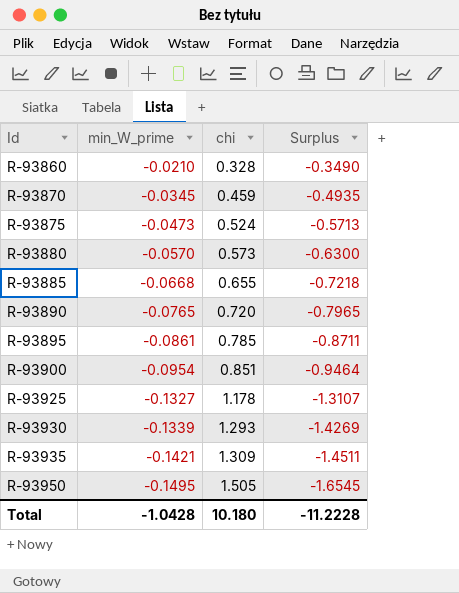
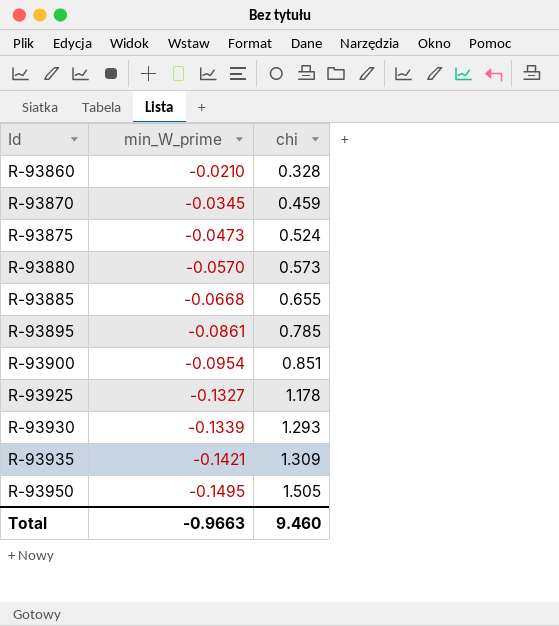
column Surplus | formula: [min_W_prime] - [chi] -> none
row R-93890: -0.0765 | 0.720 | -0.7965 -> none
Total | min_W_prime: -1.0428 -> -0.9663
Total | chi: 10.180 -> 9.460

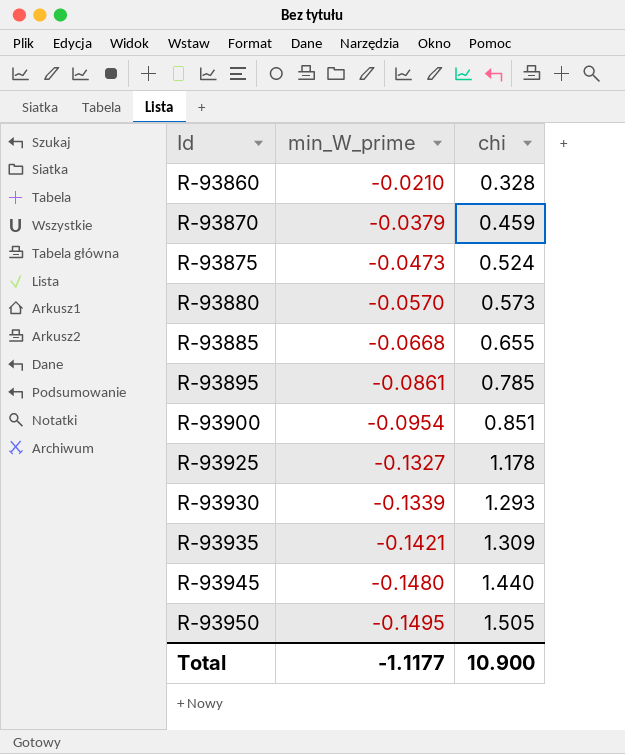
R-93870 | min_W_prime: -0.0345 -> -0.0379
row R-93945: none -> -0.1480 | 1.440
Total | min_W_prime: -0.9663 -> -1.1177
Total | chi: 9.460 -> 10.900

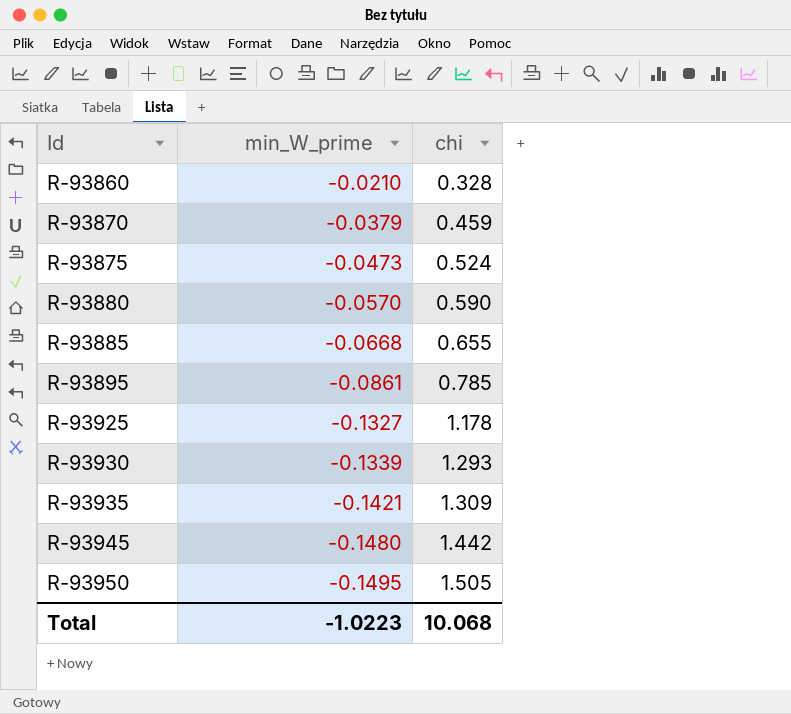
row R-93900: -0.0954 | 0.851 -> none
R-93880 | chi: 0.573 -> 0.590
R-93945 | chi: 1.440 -> 1.442
Total | min_W_prime: -1.1177 -> -1.0223
Total | chi: 10.900 -> 10.068

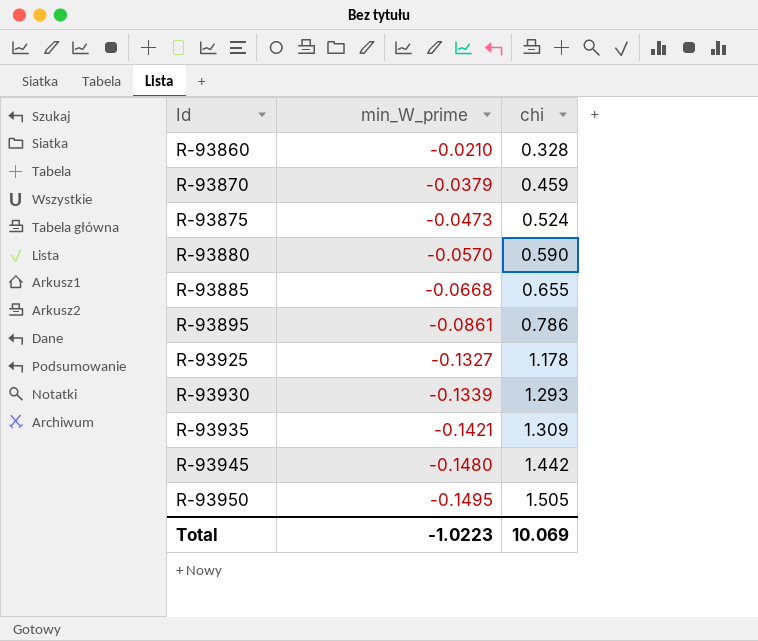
R-93895 | chi: 0.785 -> 0.786
Total | chi: 10.068 -> 10.069

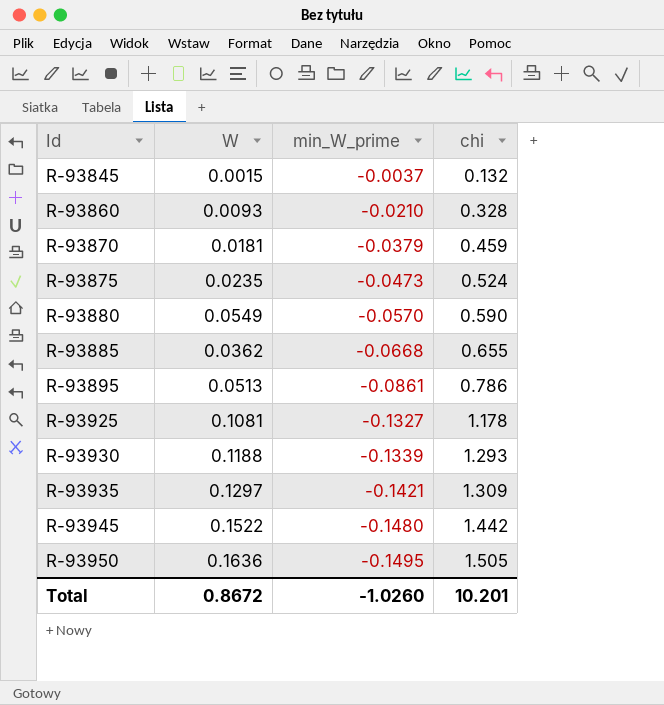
column W | position: none -> 2
row R-93845: none -> 0.0015 | -0.0037 | 0.132
Total | min_W_prime: -1.0223 -> -1.0260
Total | chi: 10.069 -> 10.201

